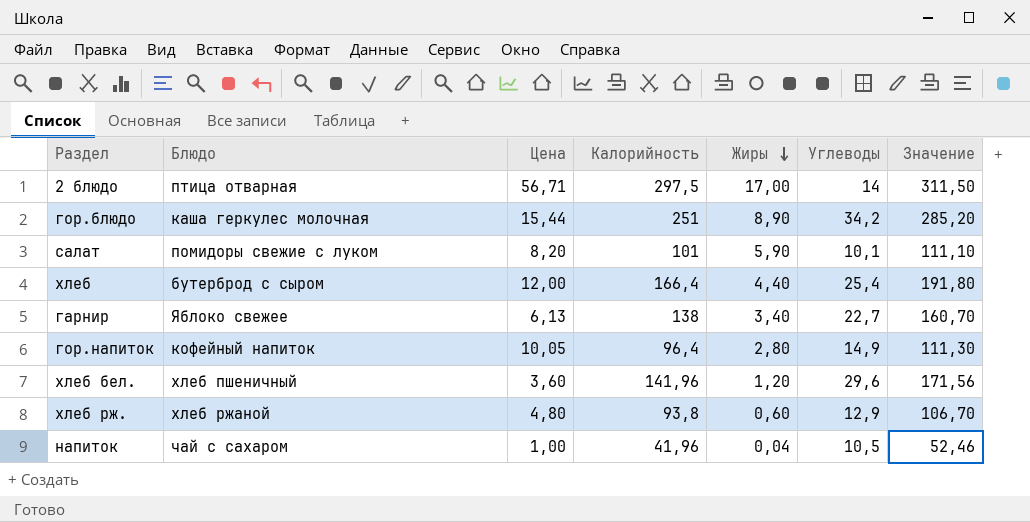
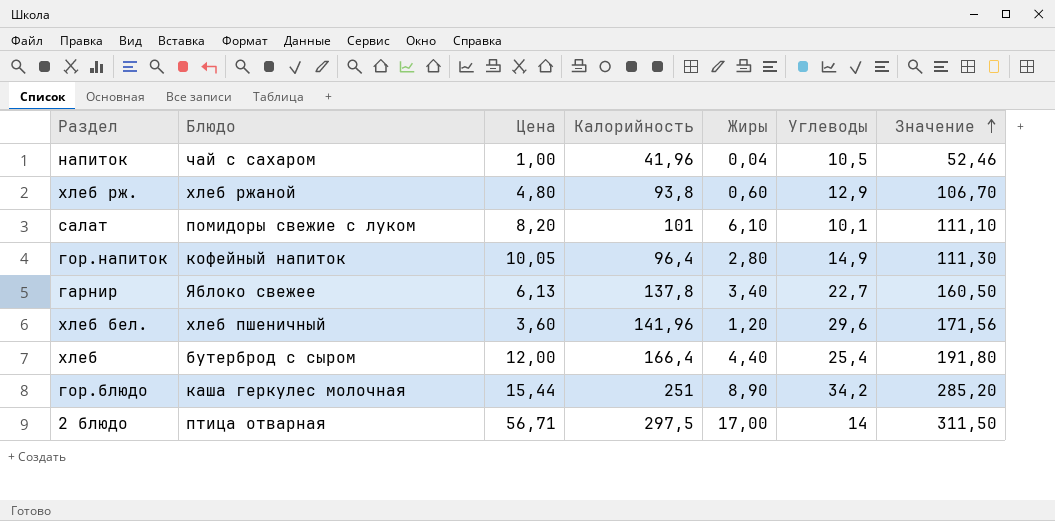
row order: Жиры descending -> Значение ascending
салат | Жиры: 5,90 -> 6,10
гарнир | Калорийность: 138 -> 137,8
гарнир | Значение: 160,70 -> 160,50

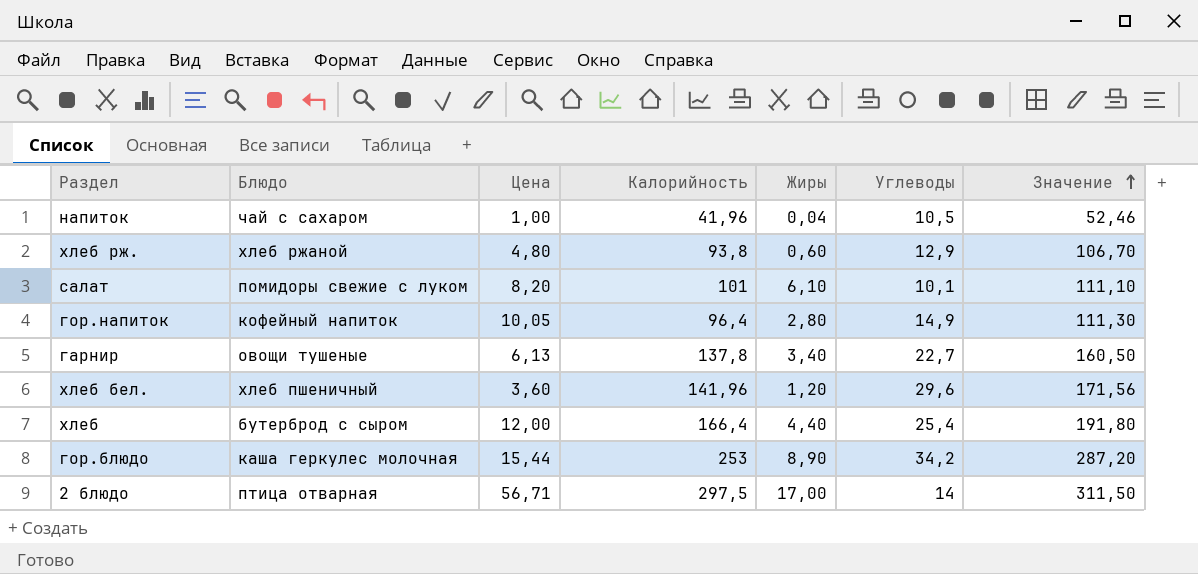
гарнир | Блюдо: Яблоко свежее -> овощи тушеные
гор.блюдо | Калорийность: 251 -> 253
гор.блюдо | Значение: 285,20 -> 287,20

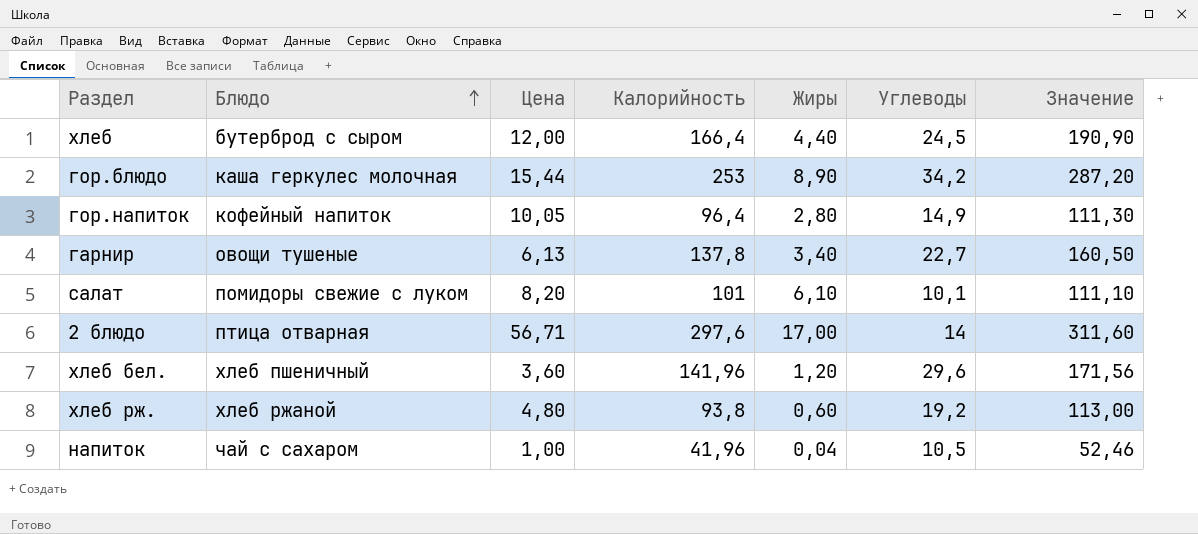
row order: Значение ascending -> Блюдо ascending
хлеб | Углеводы: 25,4 -> 24,5
хлеб | Значение: 191,80 -> 190,90
2 блюдо | Калорийность: 297,5 -> 297,6
2 блюдо | Значение: 311,50 -> 311,60
хлеб рж. | Углеводы: 12,9 -> 19,2
хлеб рж. | Значение: 106,70 -> 113,00

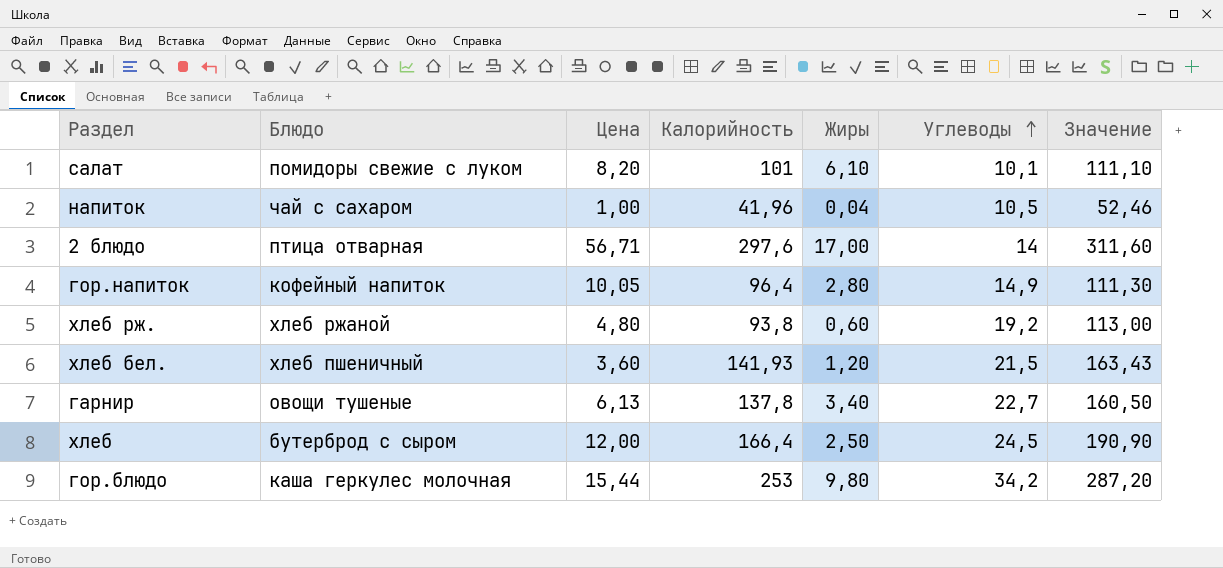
row order: Блюдо ascending -> Углеводы ascending
хлеб бел. | Калорийность: 141,96 -> 141,93
хлеб бел. | Углеводы: 29,6 -> 21,5
хлеб бел. | Значение: 171,56 -> 163,43
хлеб | Жиры: 4,40 -> 2,50
гор.блюдо | Жиры: 8,90 -> 9,80

